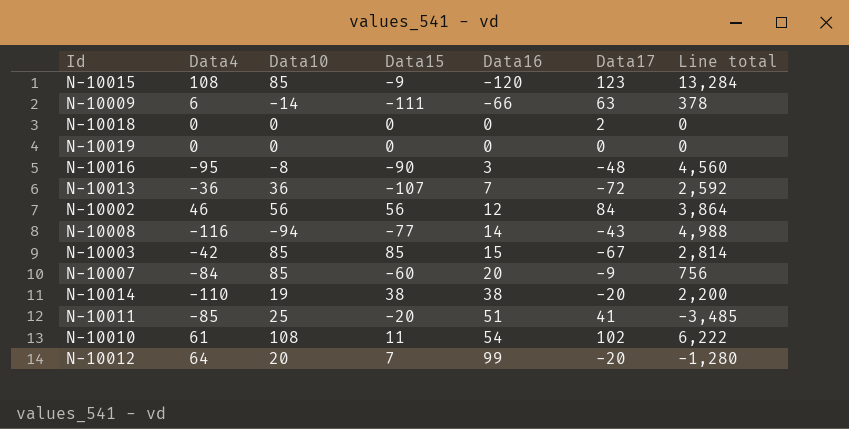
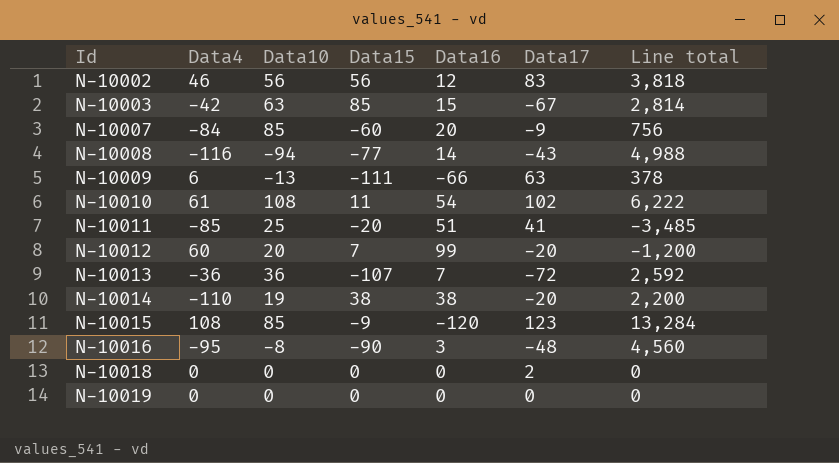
row order: Data16 ascending -> Id ascending
N-10002 | Data17: 84 -> 83
N-10002 | Line total: 3,864 -> 3,818
N-10003 | Data10: 85 -> 63
N-10009 | Data10: -14 -> -13
N-10012 | Data4: 64 -> 60
N-10012 | Line total: -1,280 -> -1,200

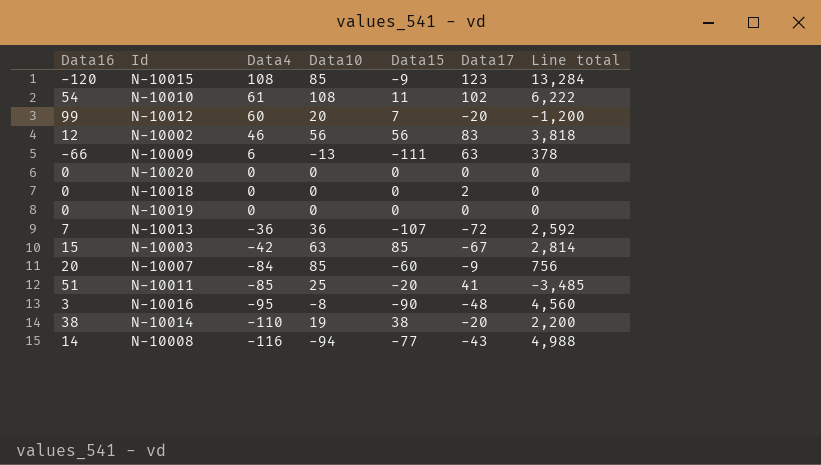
row order: Id ascending -> Data4 descending
column Data16 | position: 5 -> 1
row N-10020: none -> 0 | 0 | 0 | 0 | 0 | 0

